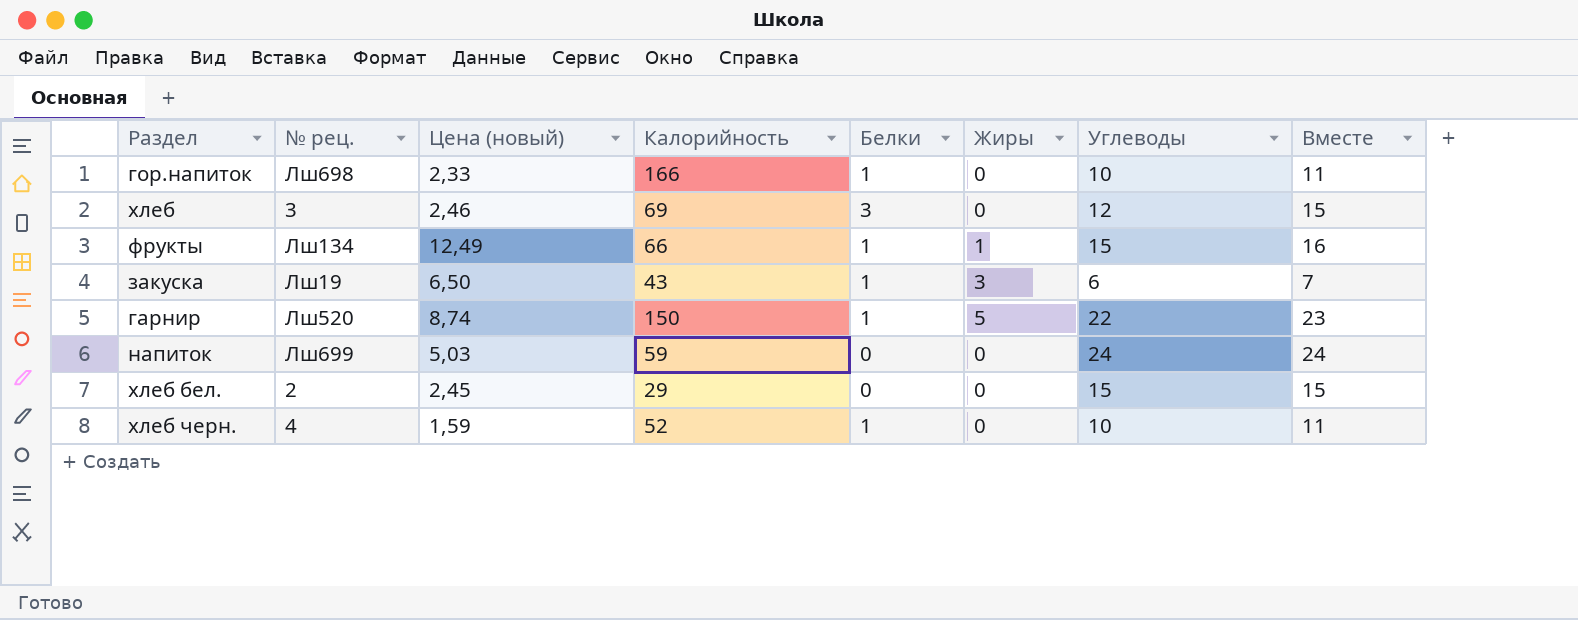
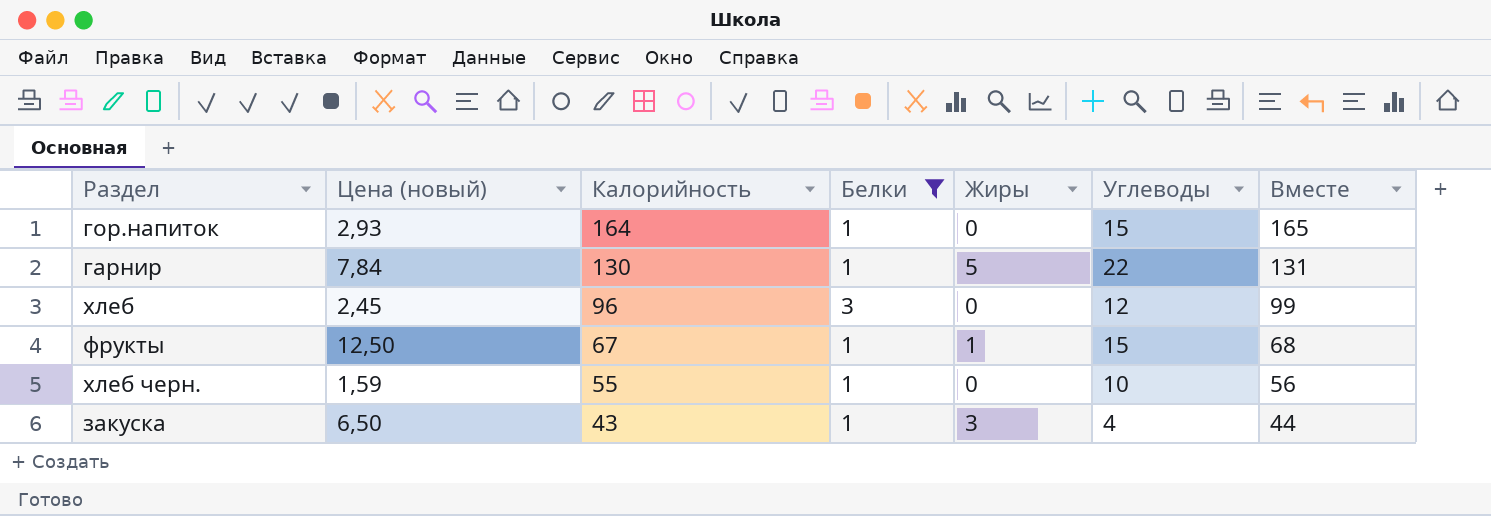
filter: none -> Белки != 0
row order: none -> Калорийность descending
column № рец. | position: 2 -> none
column Вместе | formula: [Белки] + [Углеводы] -> [Калорийность] + [Белки]
гор.напиток | Цена (новый): 2,33 -> 2,93
гор.напиток | Калорийность: 166 -> 164
гор.напиток | Углеводы: 10 -> 15
гарнир | Цена (новый): 8,74 -> 7,84
гарнир | Калорийность: 150 -> 130
хлеб | Цена (новый): 2,46 -> 2,45
хлеб | Калорийность: 69 -> 96
фрукты | Цена (новый): 12,49 -> 12,50
фрукты | Калорийность: 66 -> 67
хлеб черн. | Калорийность: 52 -> 55
закуска | Углеводы: 6 -> 4

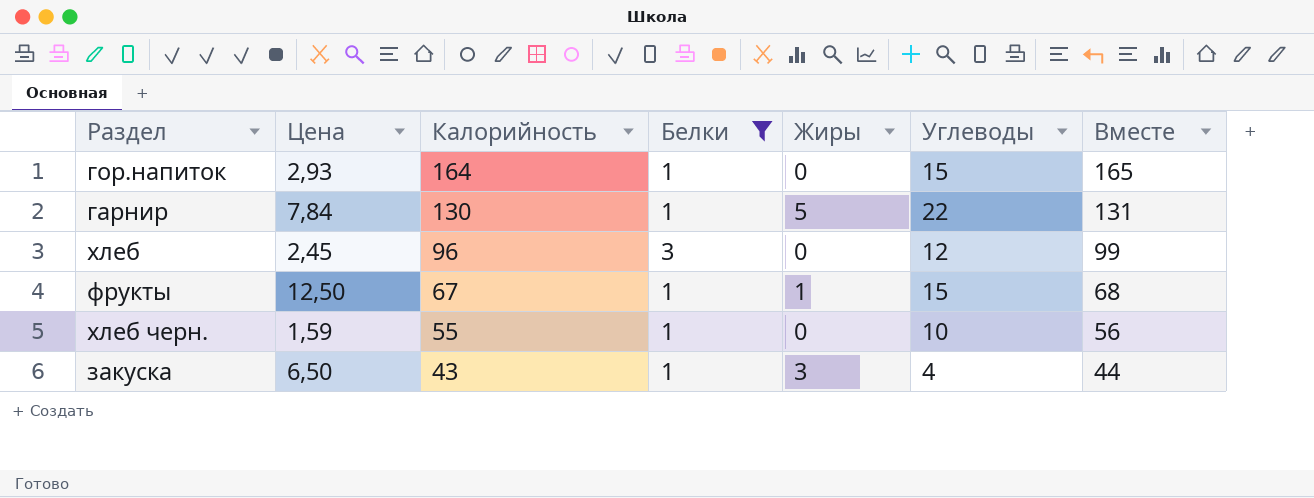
column name: Цена (новый) -> Цена

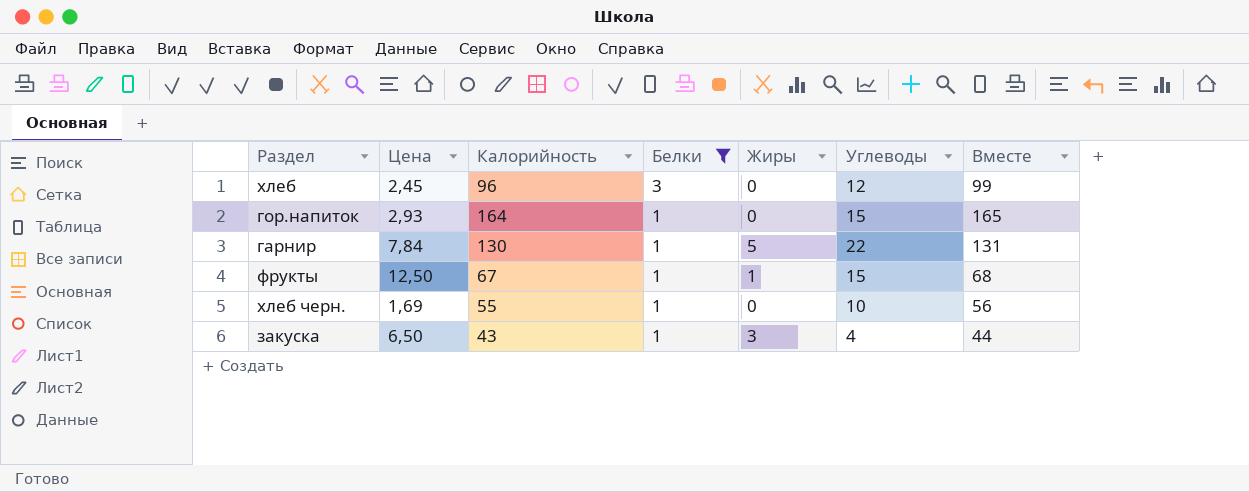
row order: Калорийность descending -> Белки descending
хлеб черн. | Цена: 1,59 -> 1,69

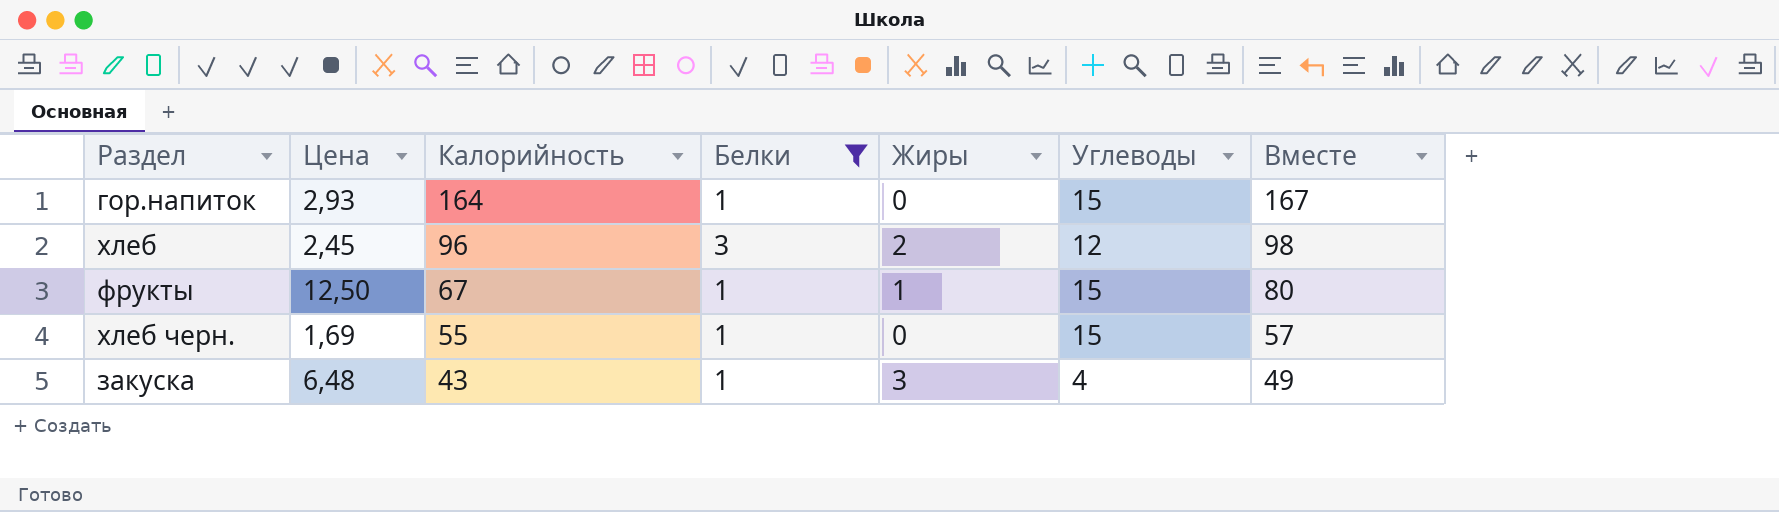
row order: Белки descending -> Калорийность descending
column Вместе | formula: [Калорийность] + [Белки] -> [Цена] + [Калорийность]
row гарнир: 7,84 | 130 | 1 | 5 | 22 | 131 -> none
хлеб | Жиры: 0 -> 2
хлеб черн. | Углеводы: 10 -> 15
закуска | Цена: 6,50 -> 6,48

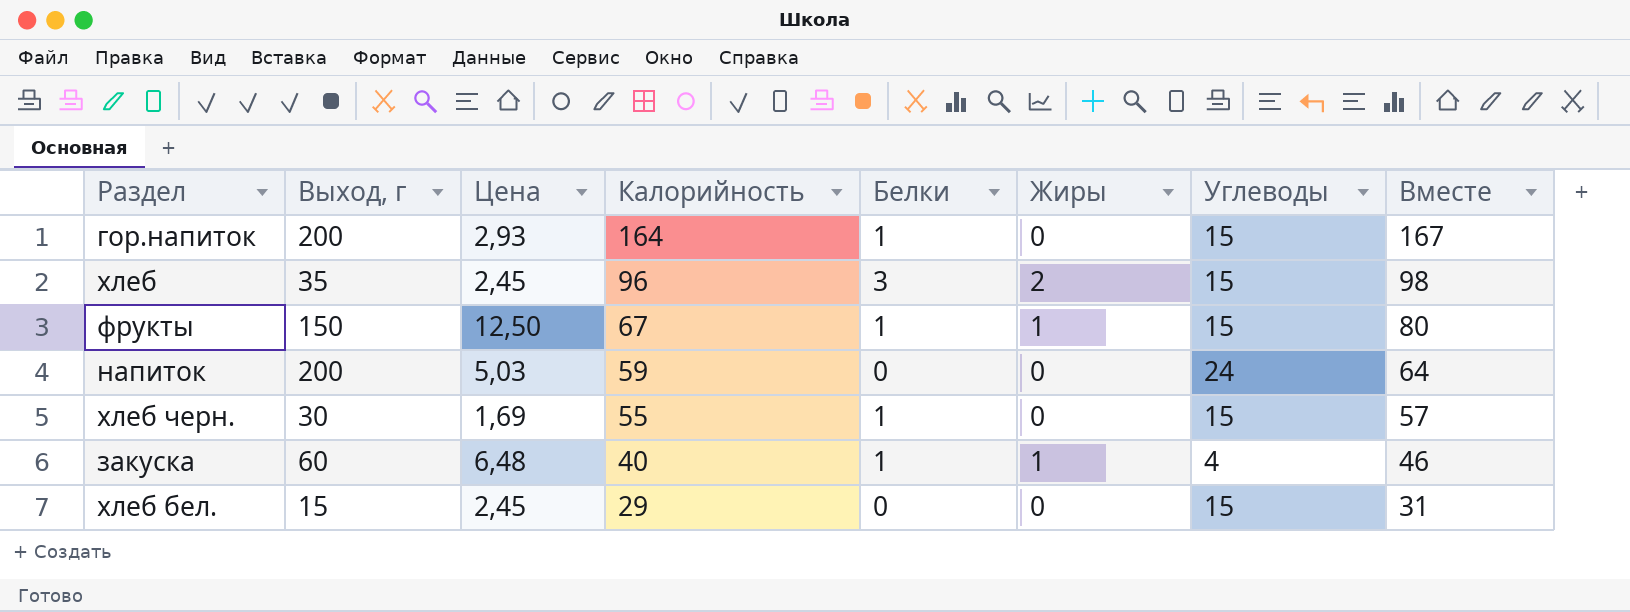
filter: Белки != 0 -> none
column Выход, г | position: none -> 2
хлеб | Углеводы: 12 -> 15
закуска | Калорийность: 43 -> 40
закуска | Жиры: 3 -> 1
закуска | Вместе: 49 -> 46

